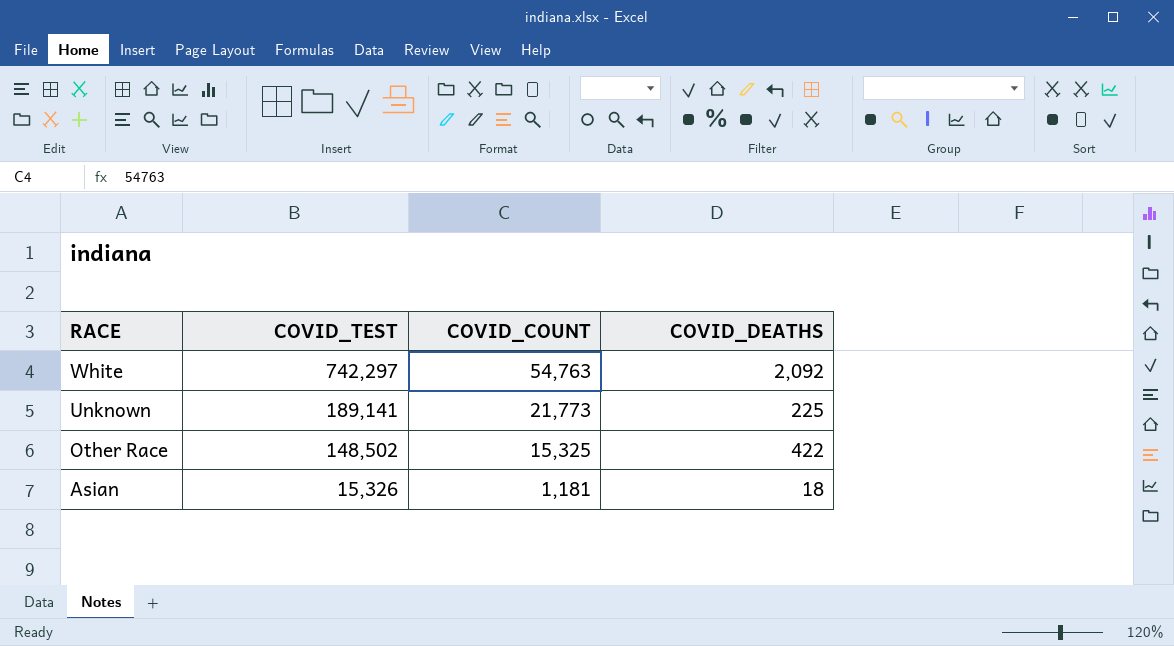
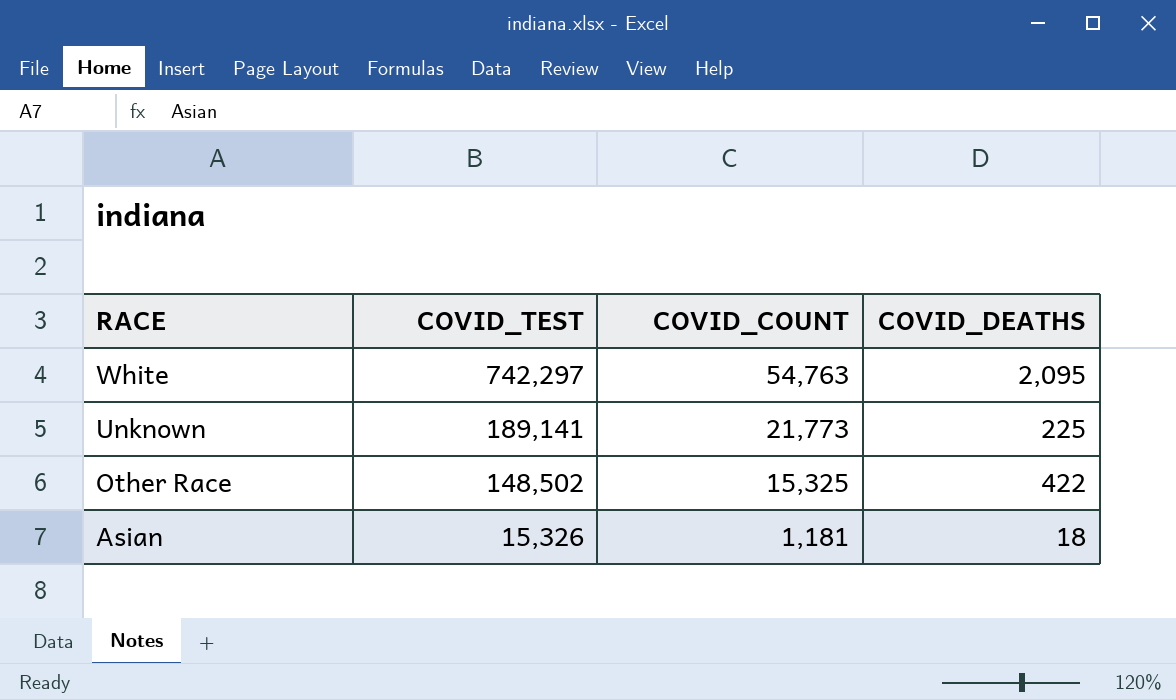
White | COVID_DEATHS: 2,092 -> 2,095

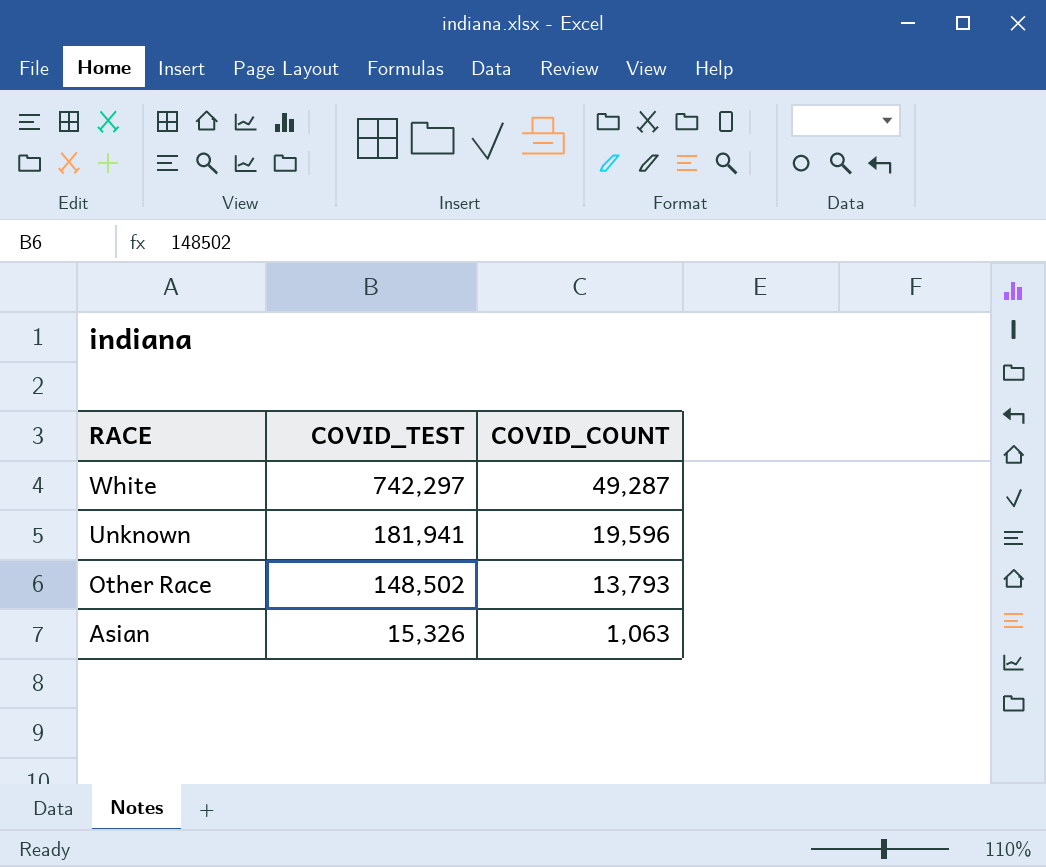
column COVID_DEATHS | position: 4 -> none
White | COVID_COUNT: 54,763 -> 49,287
Unknown | COVID_TEST: 189,141 -> 181,941
Unknown | COVID_COUNT: 21,773 -> 19,596
Other Race | COVID_COUNT: 15,325 -> 13,793
Asian | COVID_COUNT: 1,181 -> 1,063

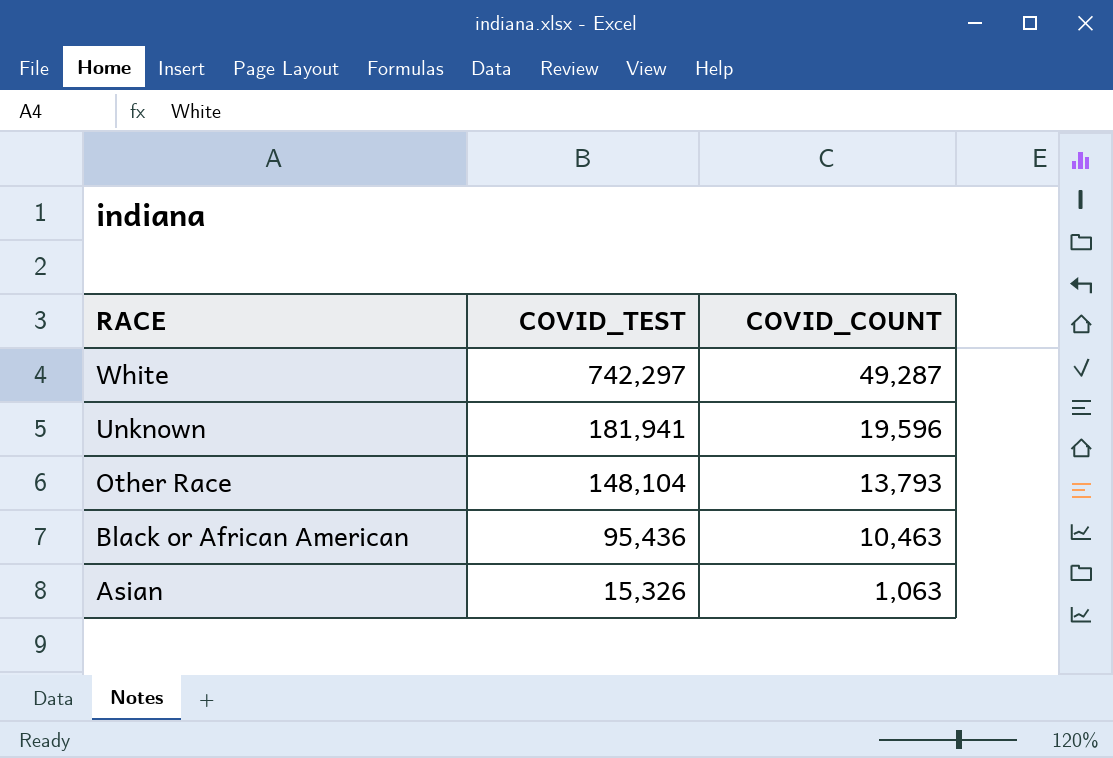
Other Race | COVID_TEST: 148,502 -> 148,104
row Black or African American: none -> 95,436 | 10,463

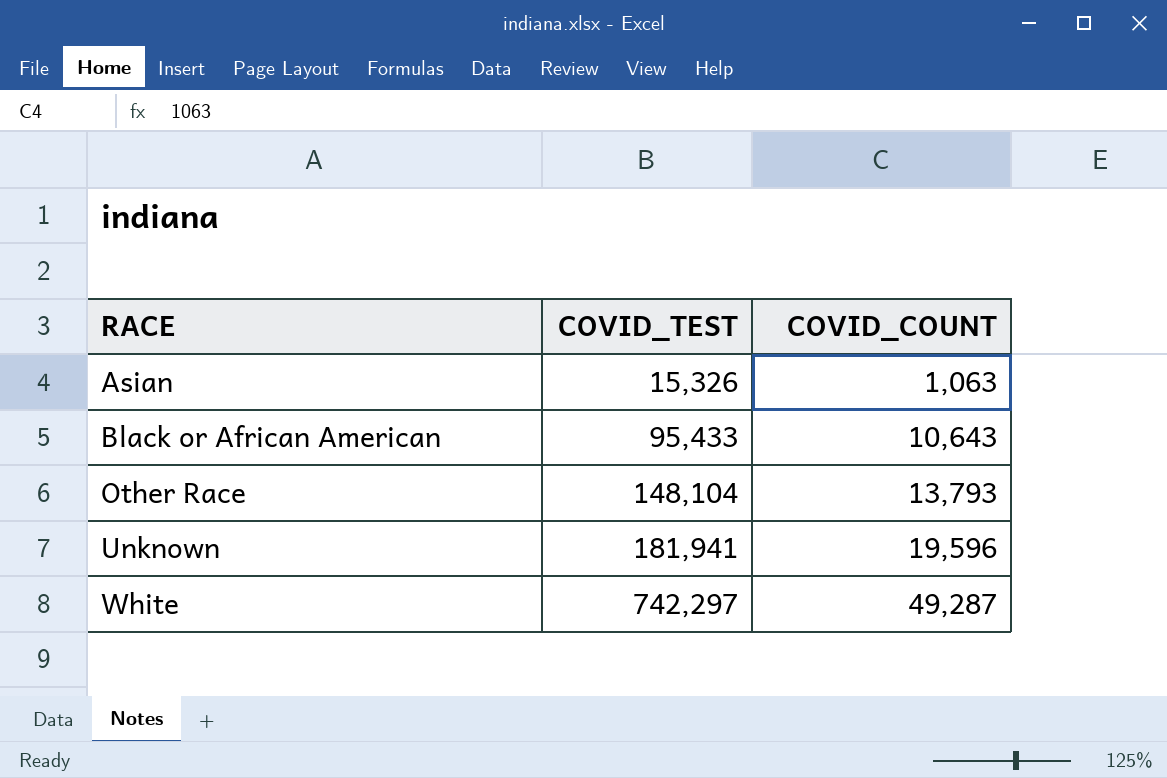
row order: RACE descending -> RACE ascending
Black or African American | COVID_TEST: 95,436 -> 95,433
Black or African American | COVID_COUNT: 10,463 -> 10,643

